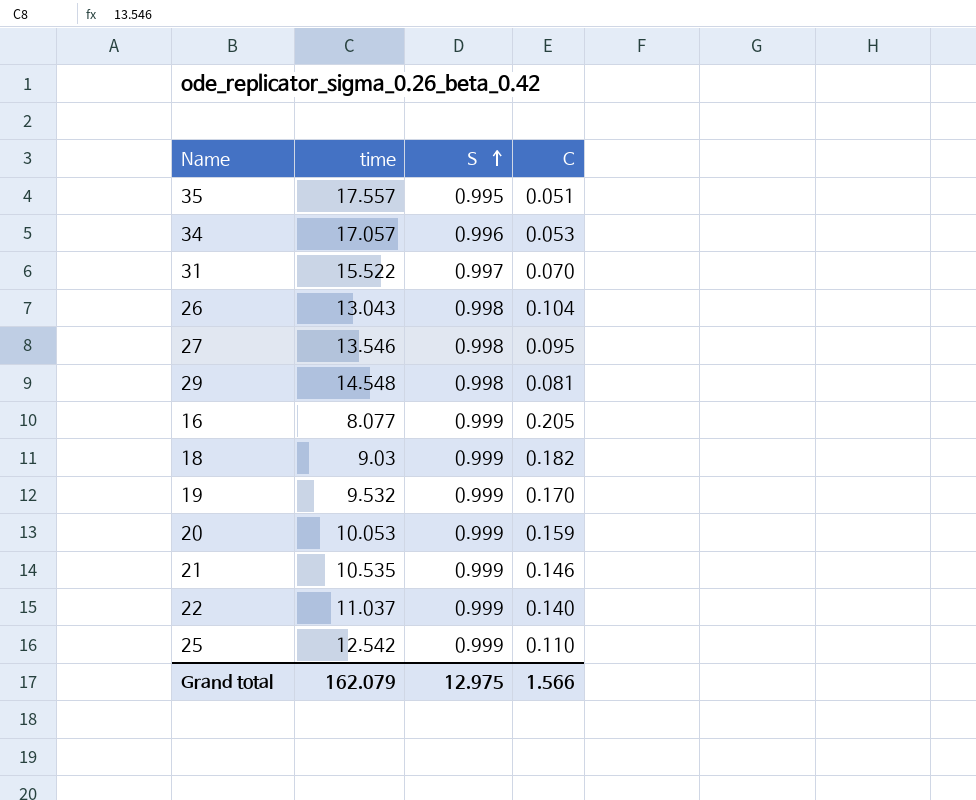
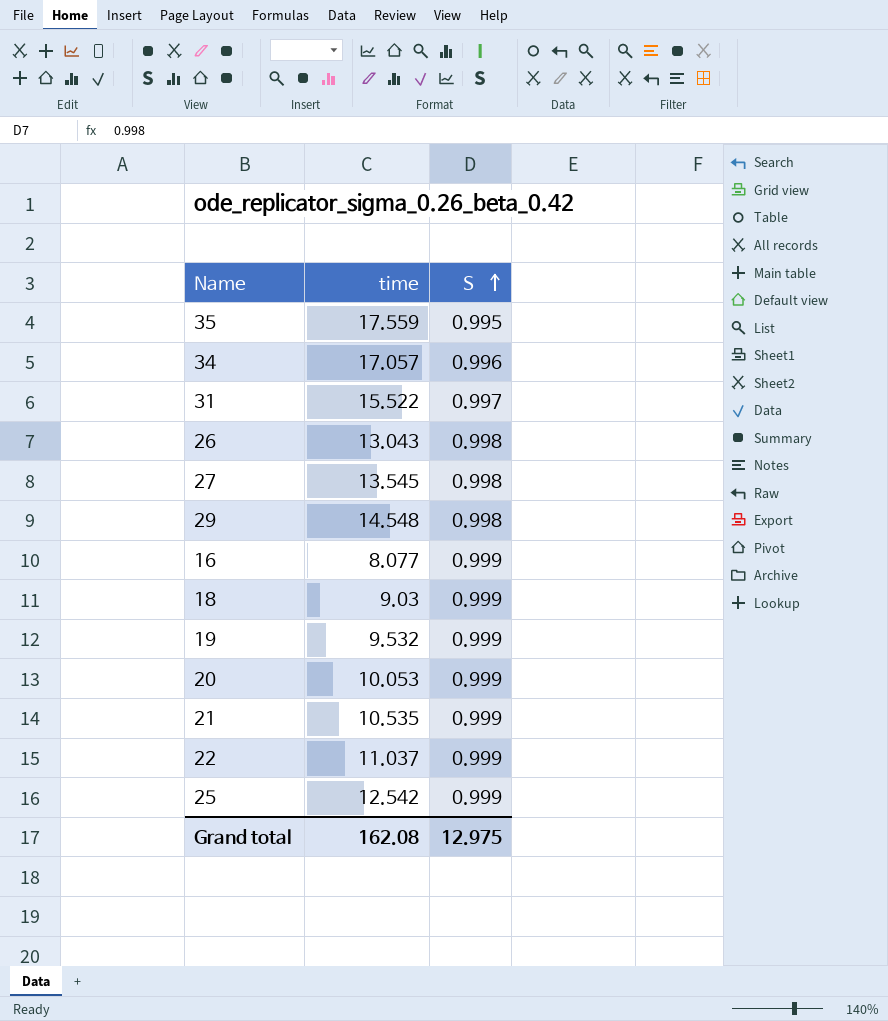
column C | position: 4 -> none
35 | time: 17.557 -> 17.559
27 | time: 13.546 -> 13.545
Grand total | time: 162.079 -> 162.08

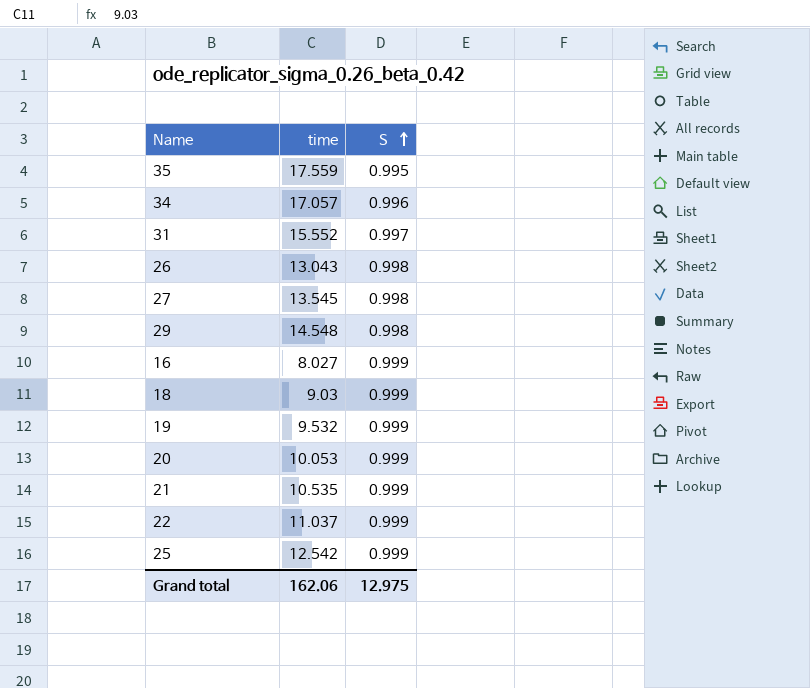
31 | time: 15.522 -> 15.552
16 | time: 8.077 -> 8.027
Grand total | time: 162.08 -> 162.06

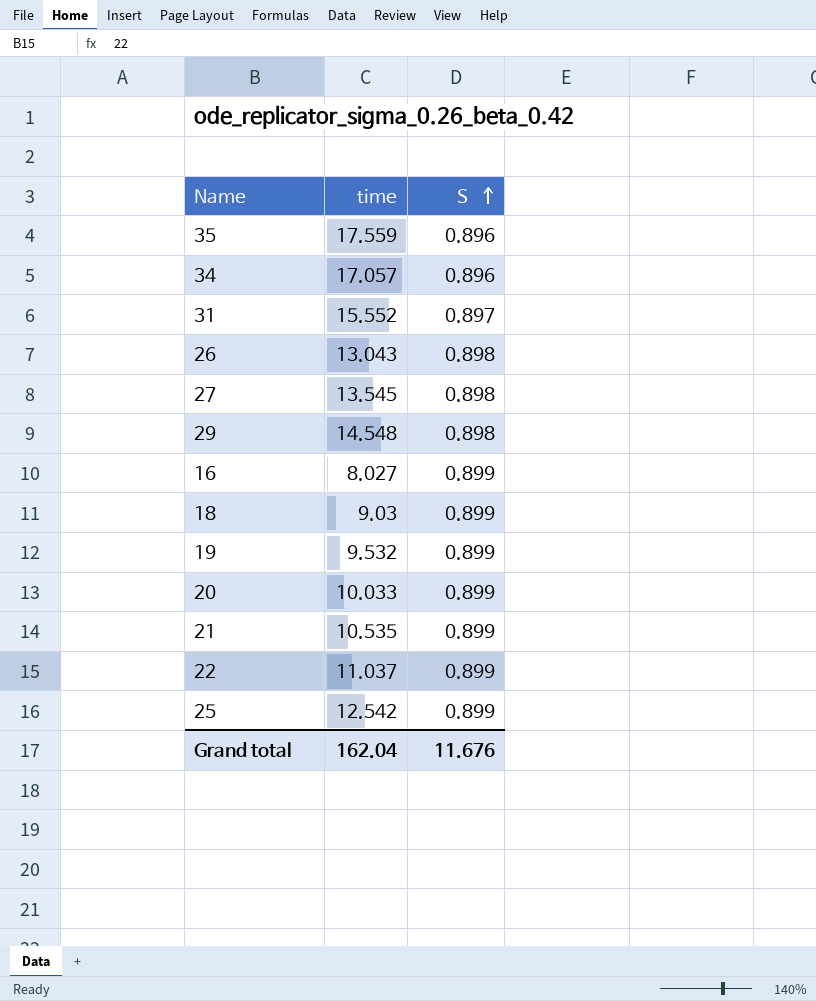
35 | S: 0.995 -> 0.896
34 | S: 0.996 -> 0.896
31 | S: 0.997 -> 0.897
26 | S: 0.998 -> 0.898
27 | S: 0.998 -> 0.898
29 | S: 0.998 -> 0.898
16 | S: 0.999 -> 0.899
18 | S: 0.999 -> 0.899
19 | S: 0.999 -> 0.899
20 | time: 10.053 -> 10.033
20 | S: 0.999 -> 0.899
21 | S: 0.999 -> 0.899
22 | S: 0.999 -> 0.899
25 | S: 0.999 -> 0.899
Grand total | time: 162.06 -> 162.04
Grand total | S: 12.975 -> 11.676

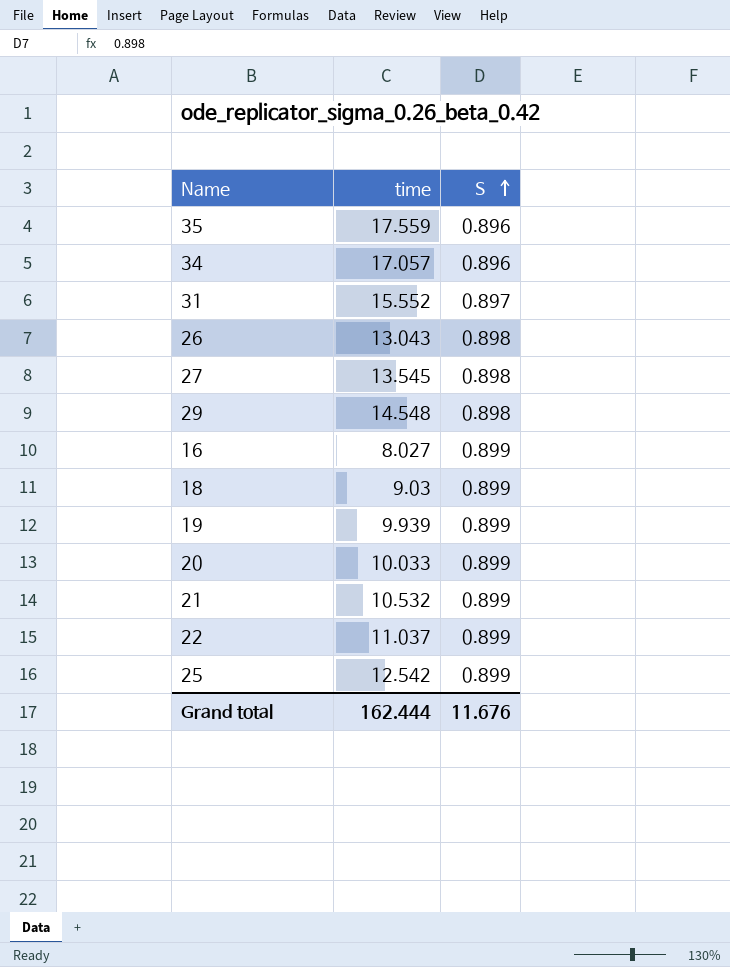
19 | time: 9.532 -> 9.939
21 | time: 10.535 -> 10.532
Grand total | time: 162.04 -> 162.444

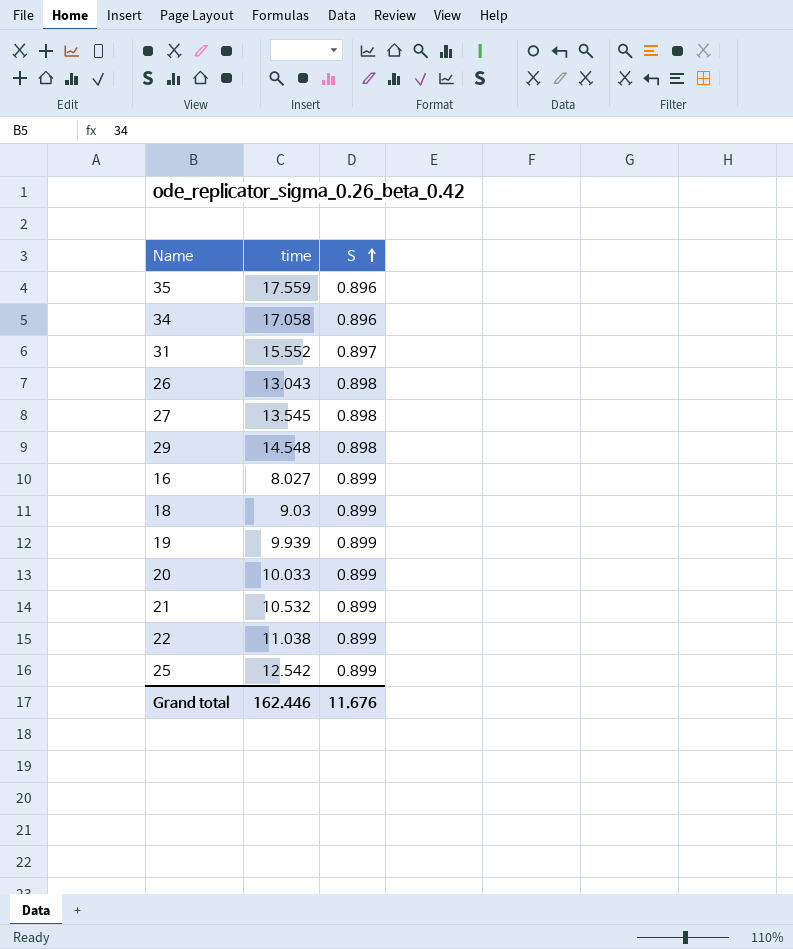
34 | time: 17.057 -> 17.058
22 | time: 11.037 -> 11.038
Grand total | time: 162.444 -> 162.446

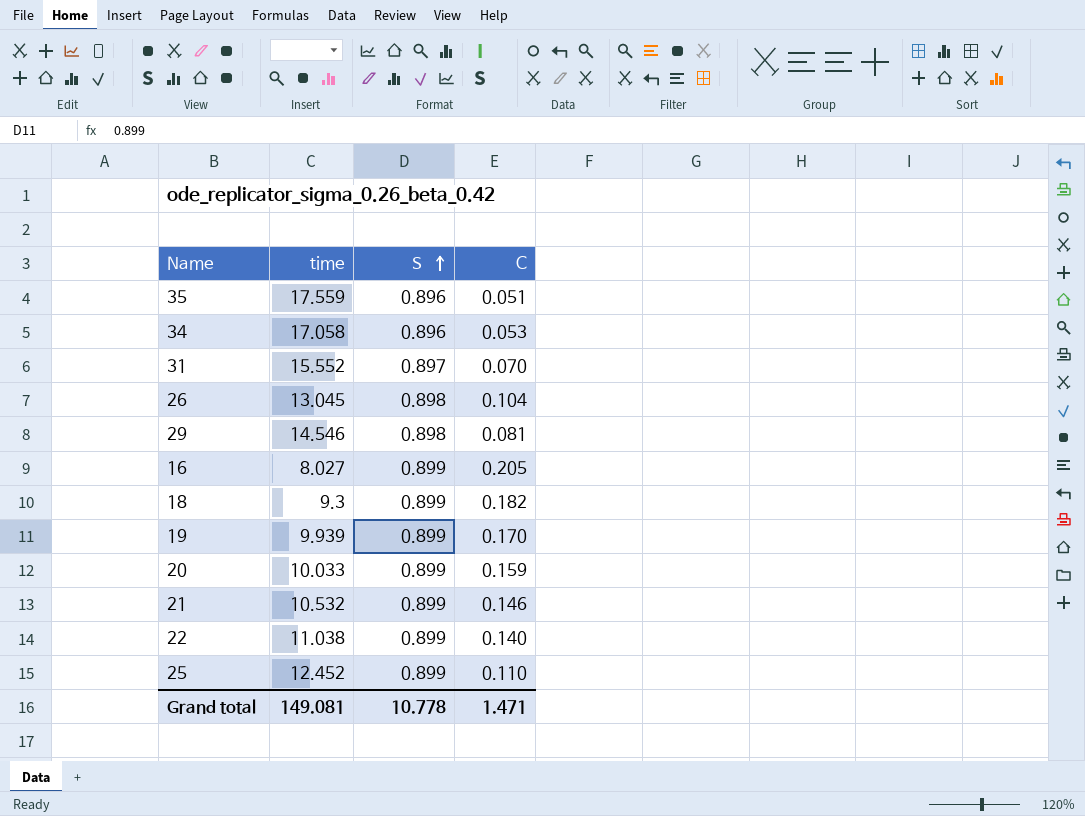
column C | position: none -> 4
row 27: 13.545 | 0.898 -> none
26 | time: 13.043 -> 13.045
29 | time: 14.548 -> 14.546
18 | time: 9.03 -> 9.3
25 | time: 12.542 -> 12.452
Grand total | time: 162.446 -> 149.081
Grand total | S: 11.676 -> 10.778

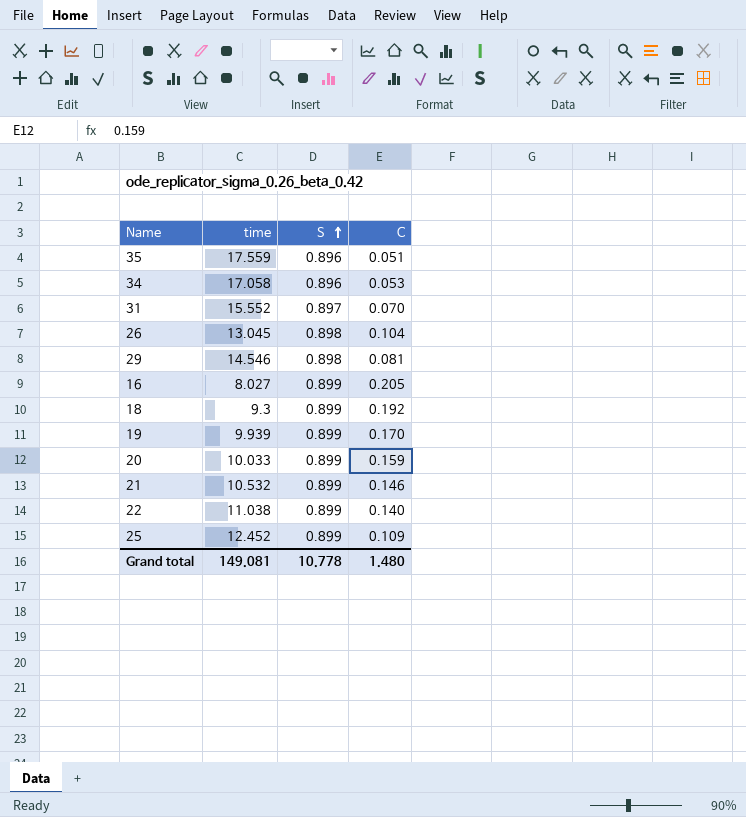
18 | C: 0.182 -> 0.192
25 | C: 0.110 -> 0.109
Grand total | C: 1.471 -> 1.480

